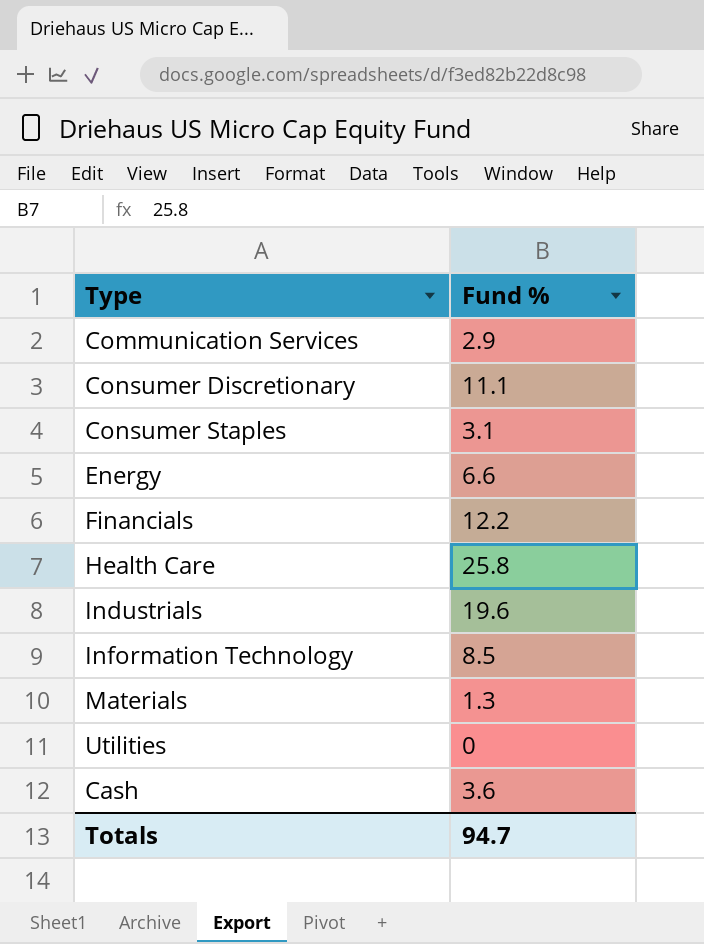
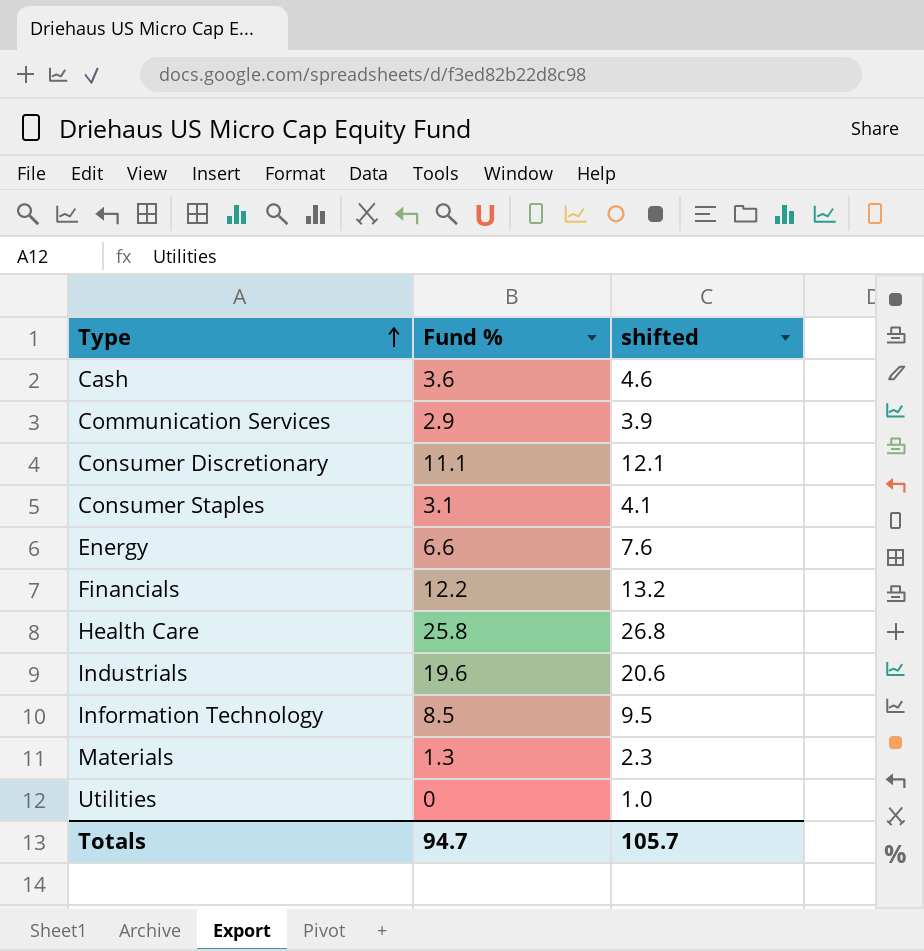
row order: none -> Type ascending
column shifted | formula: none -> [Fund %] + 1

